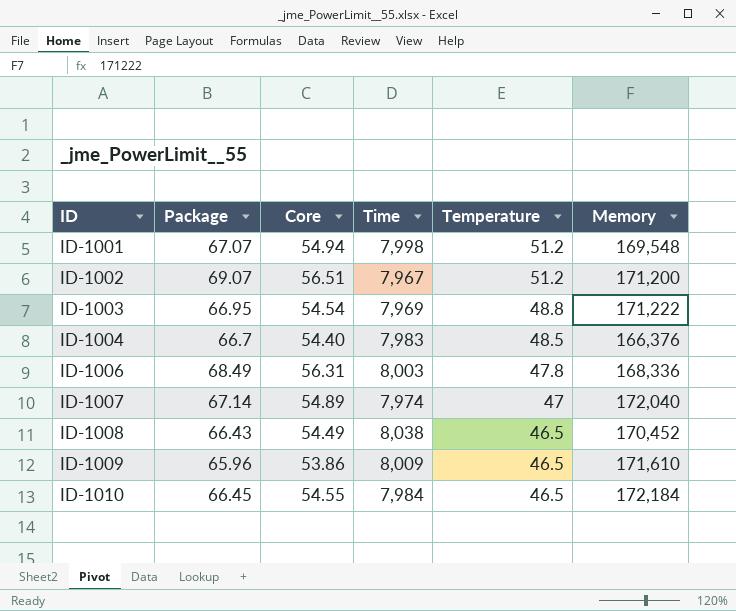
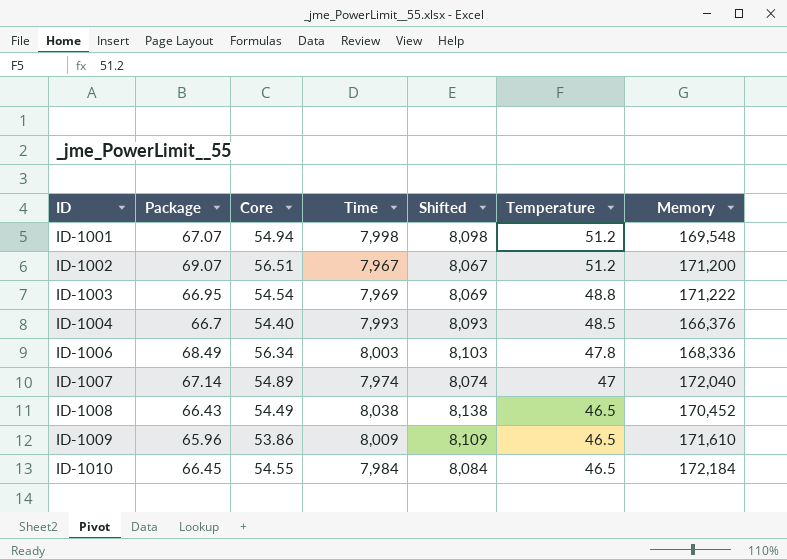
column Shifted | formula: none -> [Time] + 100
ID-1004 | Time: 7,983 -> 7,993
ID-1006 | Core: 56.31 -> 56.34

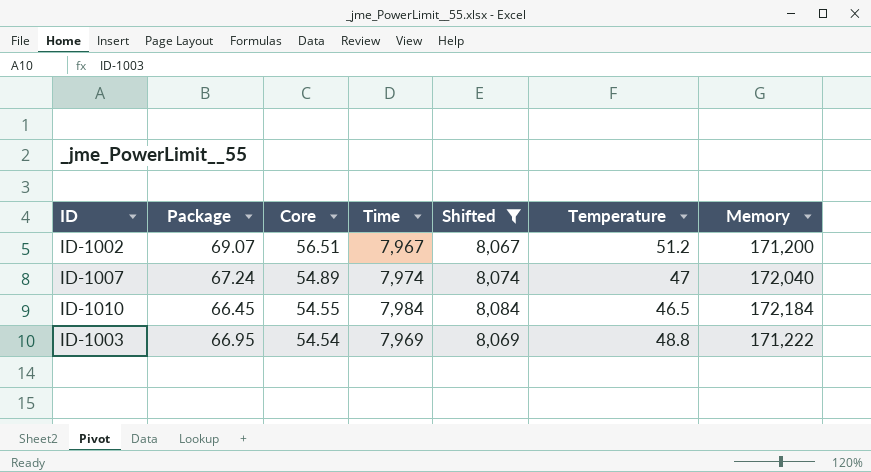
filter: none -> Shifted <= 8,084
row order: ID ascending -> Core descending
ID-1007 | Package: 67.14 -> 67.24

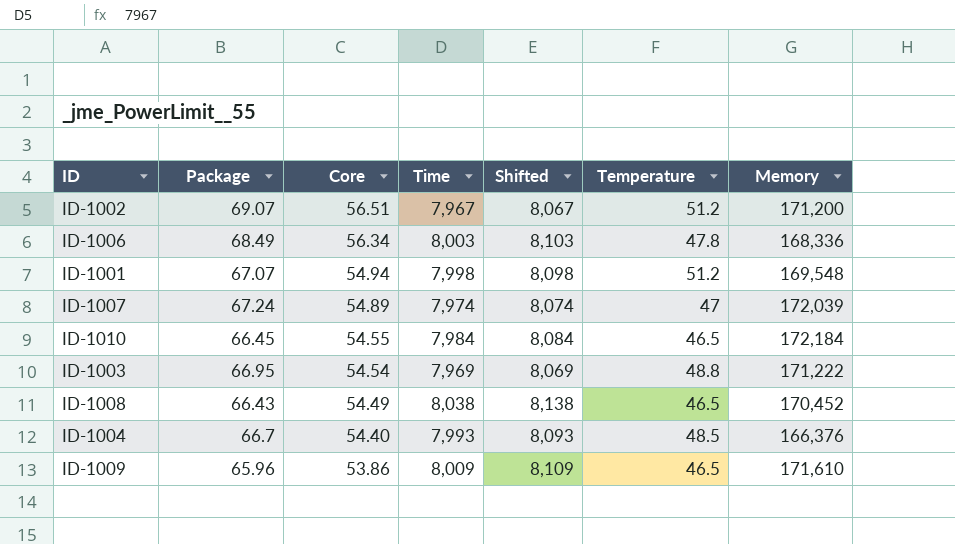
filter: Shifted <= 8,084 -> none
ID-1007 | Memory: 172,040 -> 172,039

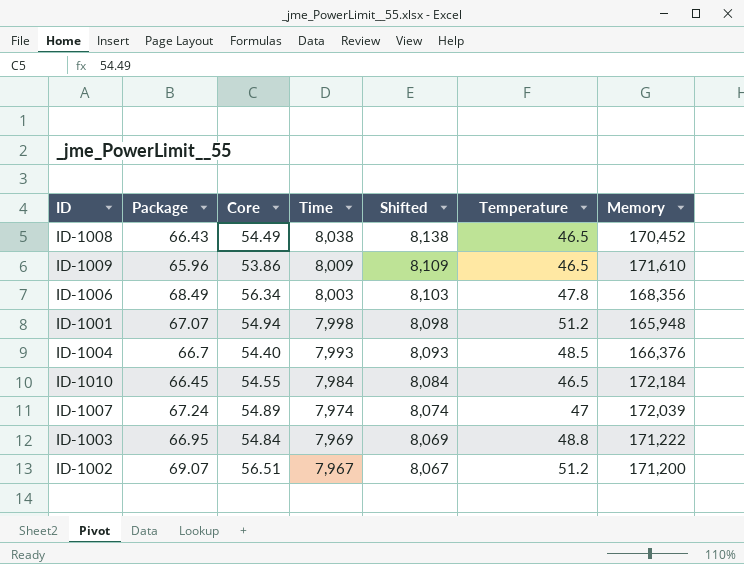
row order: Core descending -> Time descending
ID-1006 | Memory: 168,336 -> 168,356
ID-1001 | Memory: 169,548 -> 165,948
ID-1003 | Core: 54.54 -> 54.84

